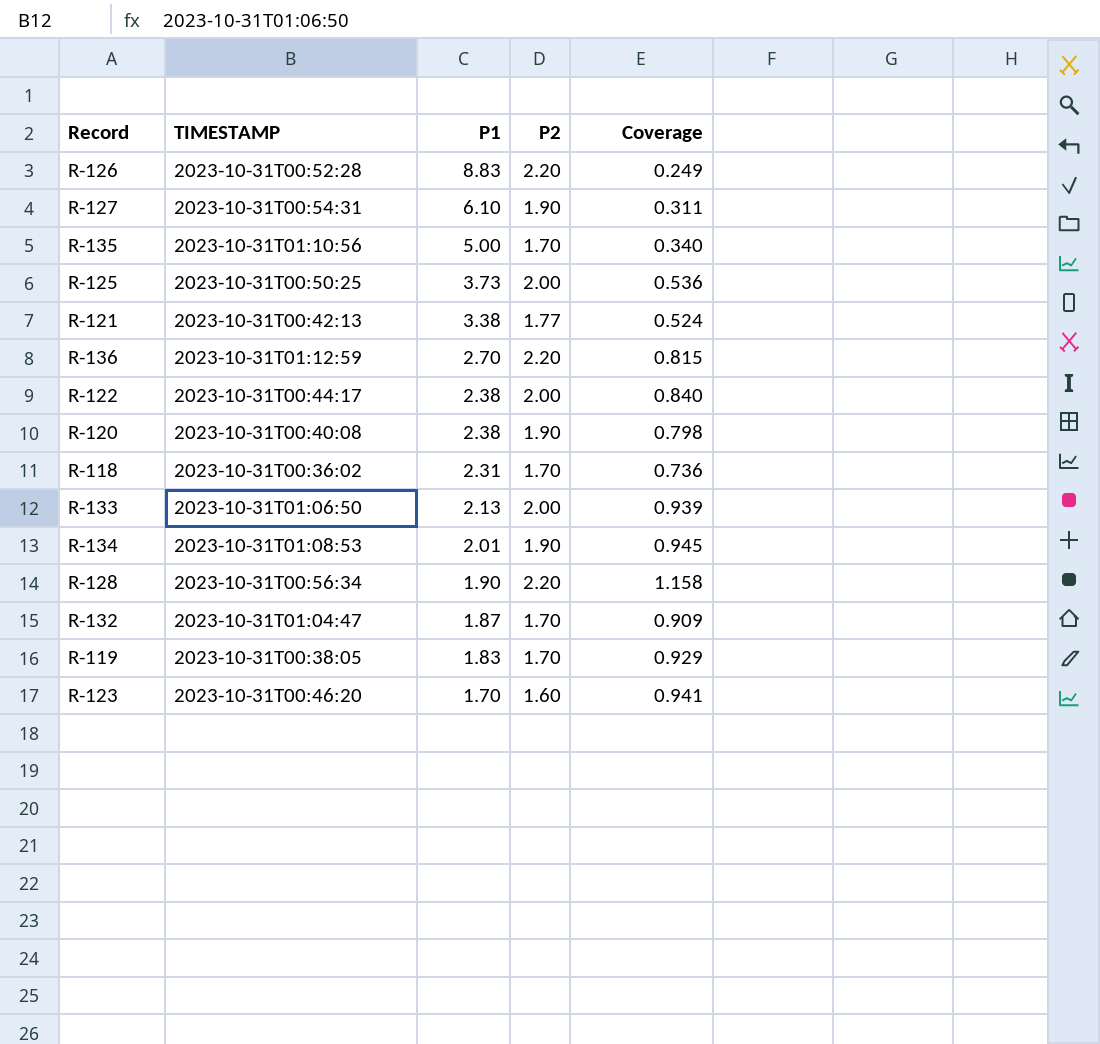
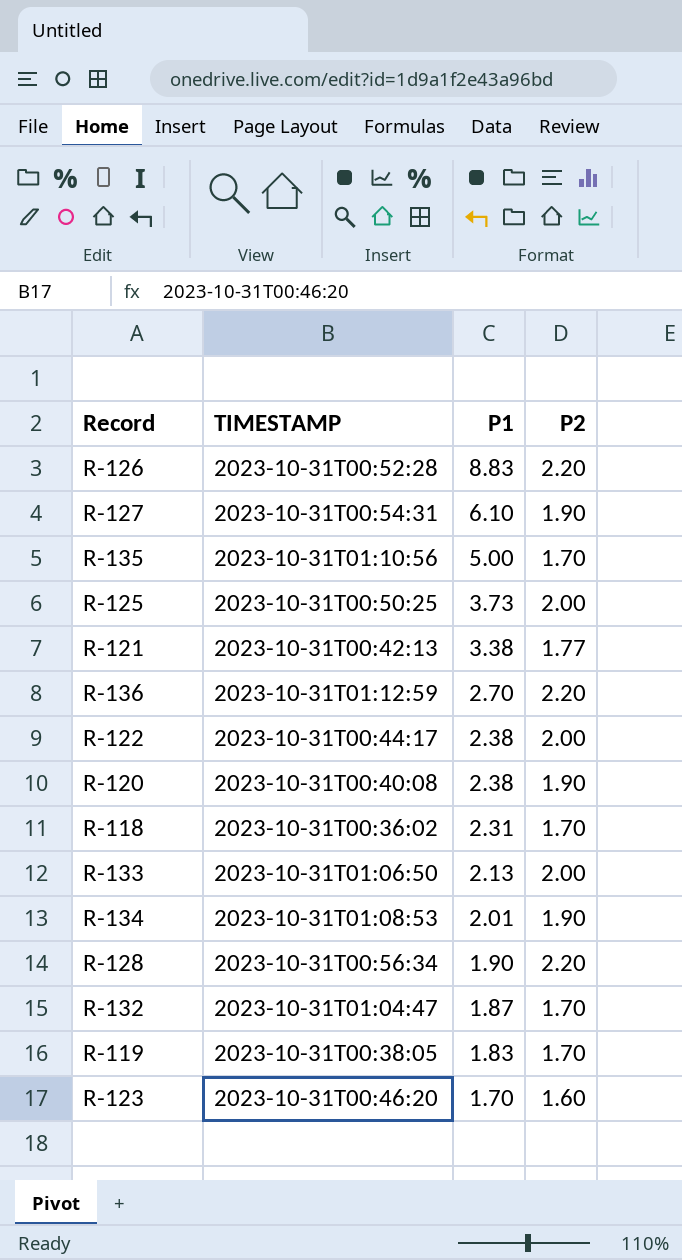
column Coverage | formula: [P2] / [P1] -> none

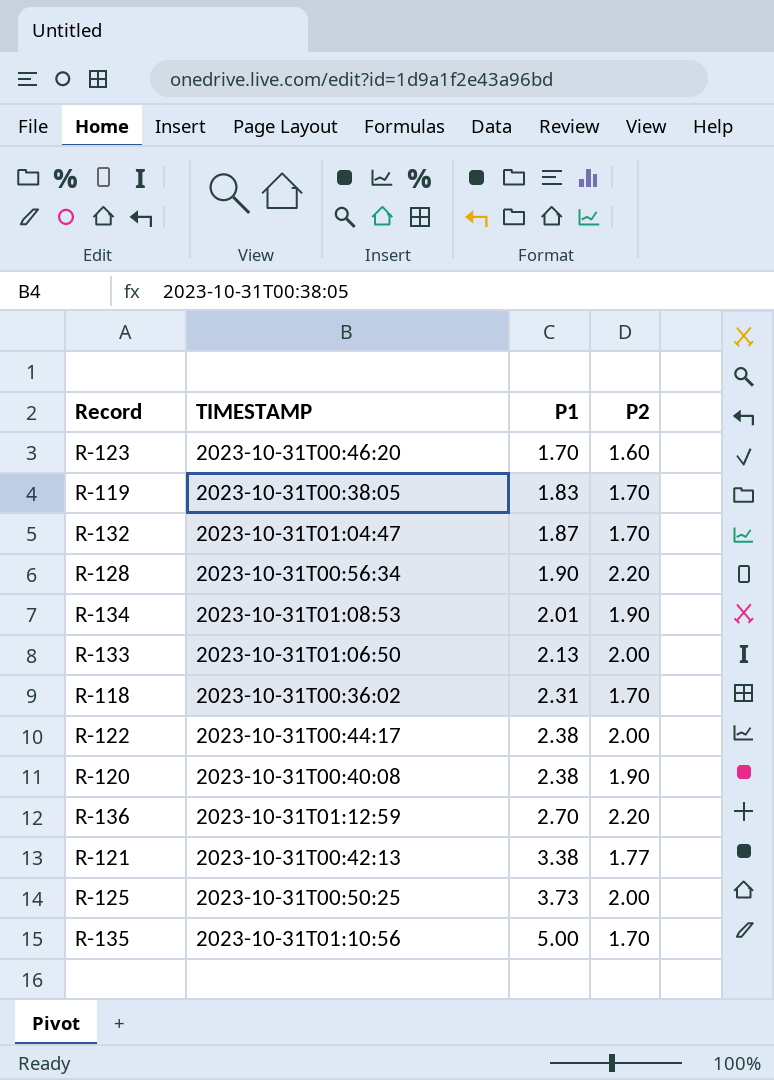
row order: P1 descending -> P1 ascending
row R-126: 2023-10-31T00:52:28 | 8.83 | 2.20 -> none
row R-127: 2023-10-31T00:54:31 | 6.10 | 1.90 -> none

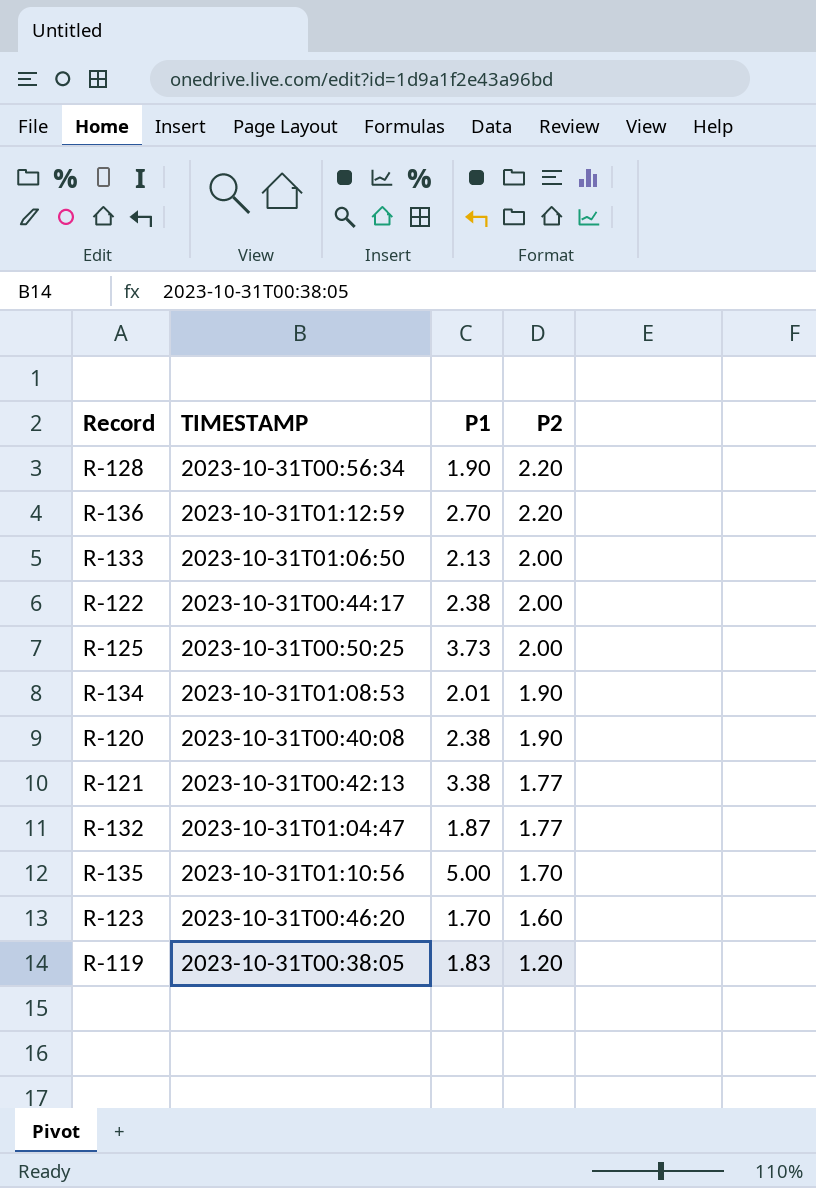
row order: P1 ascending -> P2 descending
row R-118: 2023-10-31T00:36:02 | 2.31 | 1.70 -> none
R-132 | P2: 1.70 -> 1.77
R-119 | P2: 1.70 -> 1.20

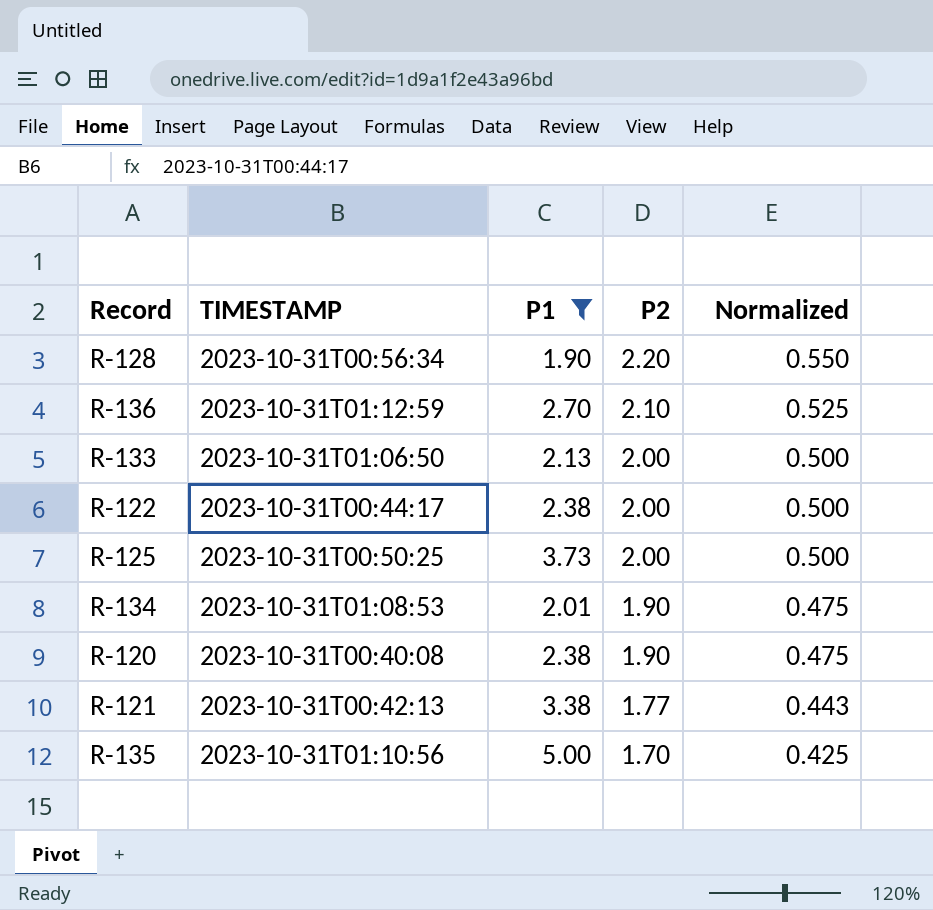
filter: none -> P1 >= 1.90
column Normalized | formula: none -> [P2] * 0.25
R-136 | P2: 2.20 -> 2.10

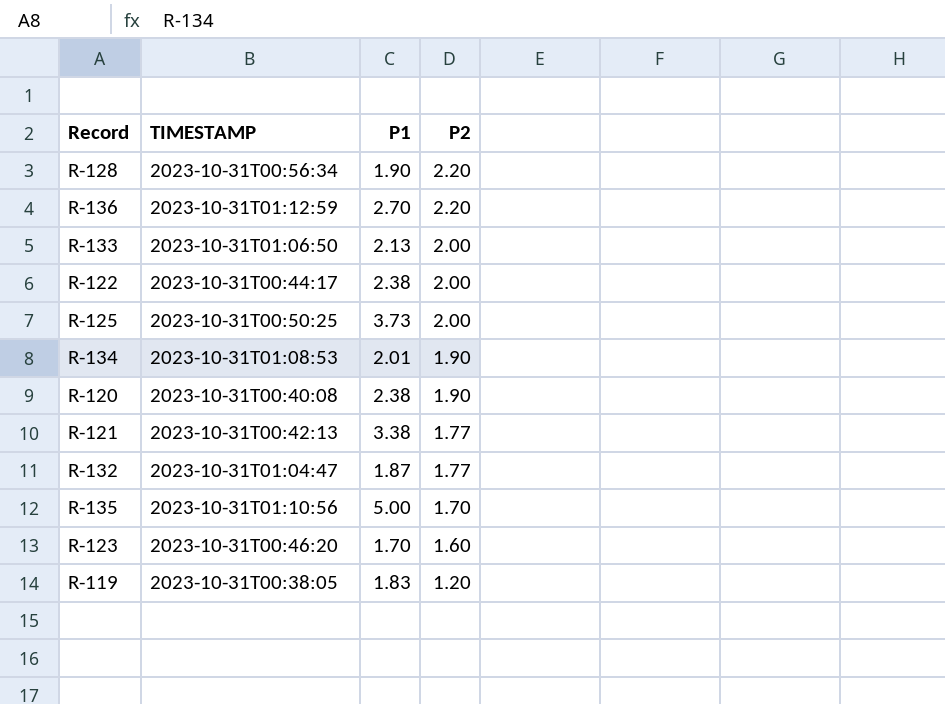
filter: P1 >= 1.90 -> none
column Normalized | formula: [P2] * 0.25 -> none
R-136 | P2: 2.10 -> 2.20

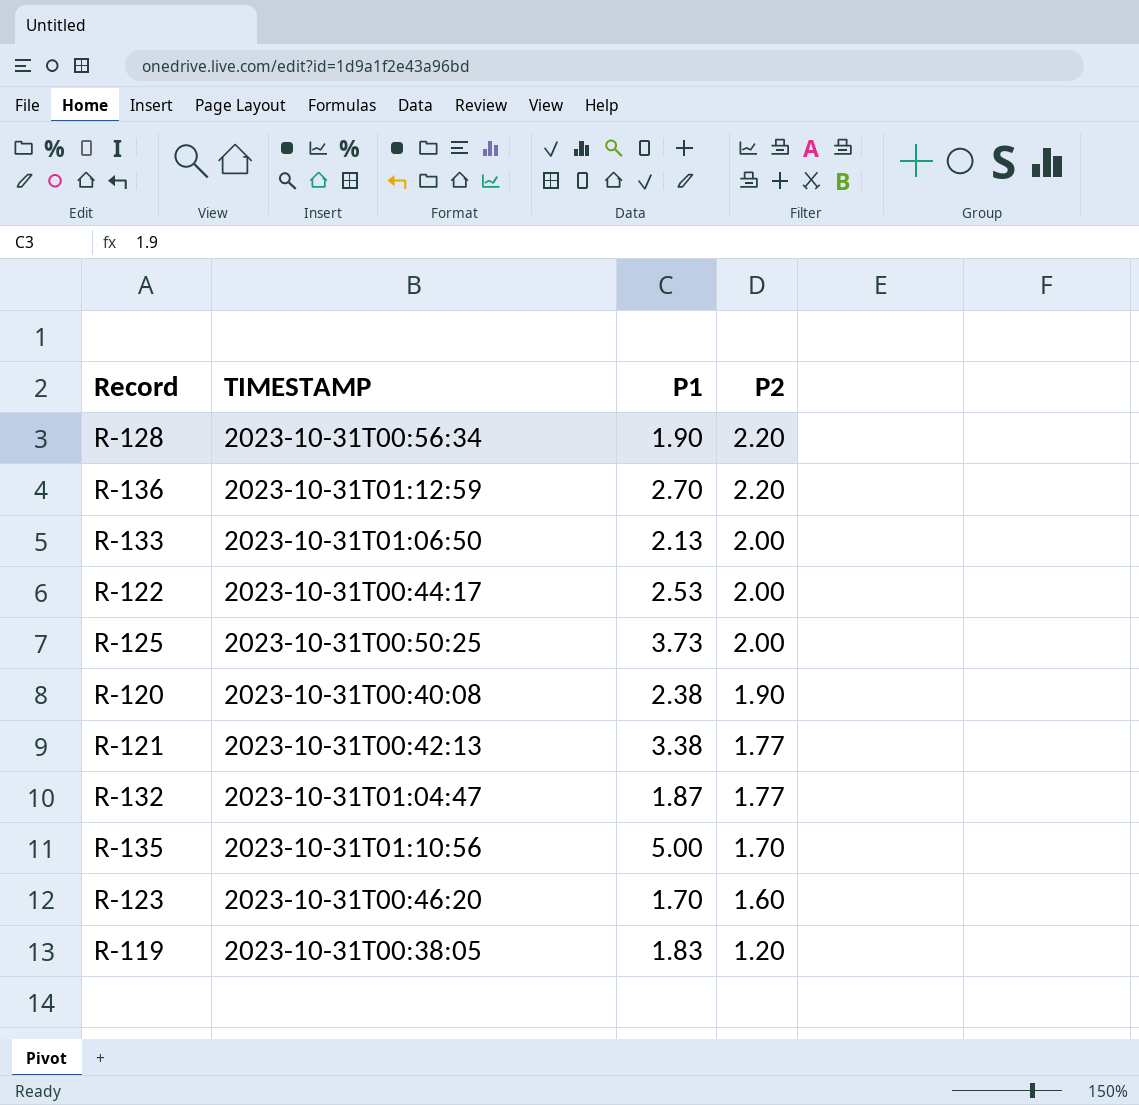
row R-134: 2023-10-31T01:08:53 | 2.01 | 1.90 -> none
R-122 | P1: 2.38 -> 2.53

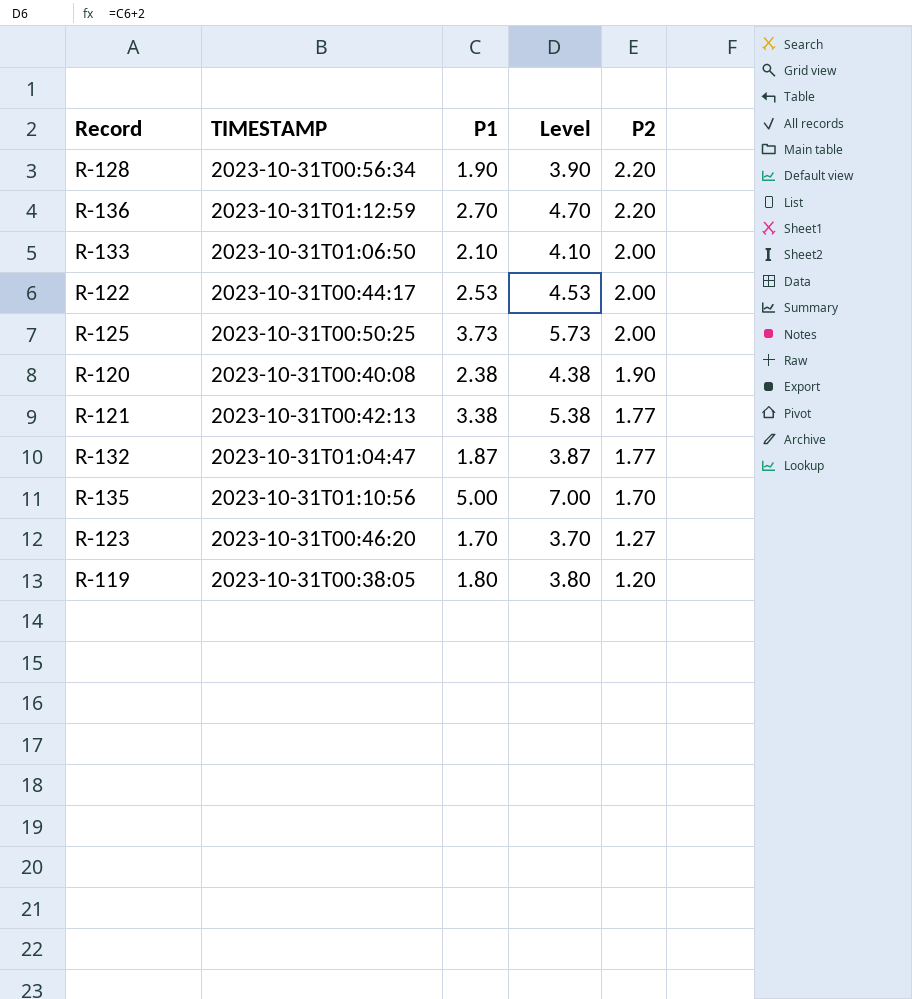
column Level | formula: none -> [P1] + 2
R-133 | P1: 2.13 -> 2.10
R-123 | P2: 1.60 -> 1.27
R-119 | P1: 1.83 -> 1.80

